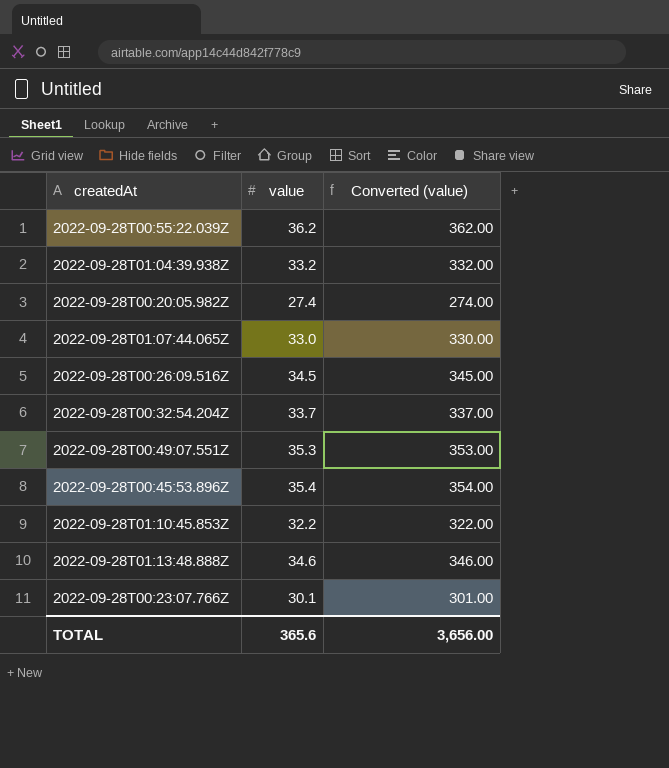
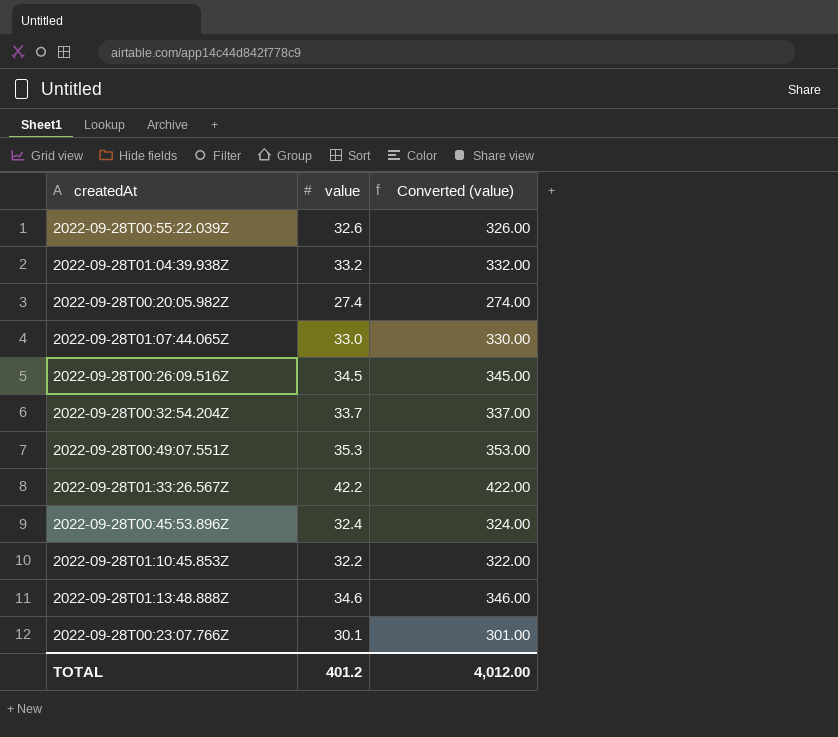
2022-09-28T00:55:22.039Z | value: 36.2 -> 32.6
2022-09-28T00:55:22.039Z | Converted (value): 362.00 -> 326.00
row 2022-09-28T01:33:26.567Z: none -> 42.2 | 422.00
2022-09-28T00:45:53.896Z | value: 35.4 -> 32.4
2022-09-28T00:45:53.896Z | Converted (value): 354.00 -> 324.00
TOTAL | value: 365.6 -> 401.2
TOTAL | Converted (value): 3,656.00 -> 4,012.00

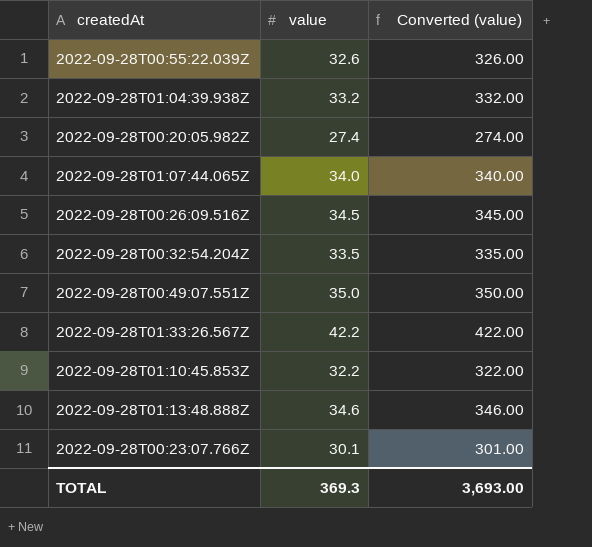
row 2022-09-28T00:45:53.896Z: 32.4 | 324.00 -> none
2022-09-28T01:07:44.065Z | value: 33.0 -> 34.0
2022-09-28T01:07:44.065Z | Converted (value): 330.00 -> 340.00
2022-09-28T00:32:54.204Z | value: 33.7 -> 33.5
2022-09-28T00:32:54.204Z | Converted (value): 337.00 -> 335.00
2022-09-28T00:49:07.551Z | value: 35.3 -> 35.0
2022-09-28T00:49:07.551Z | Converted (value): 353.00 -> 350.00
TOTAL | value: 401.2 -> 369.3
TOTAL | Converted (value): 4,012.00 -> 3,693.00

